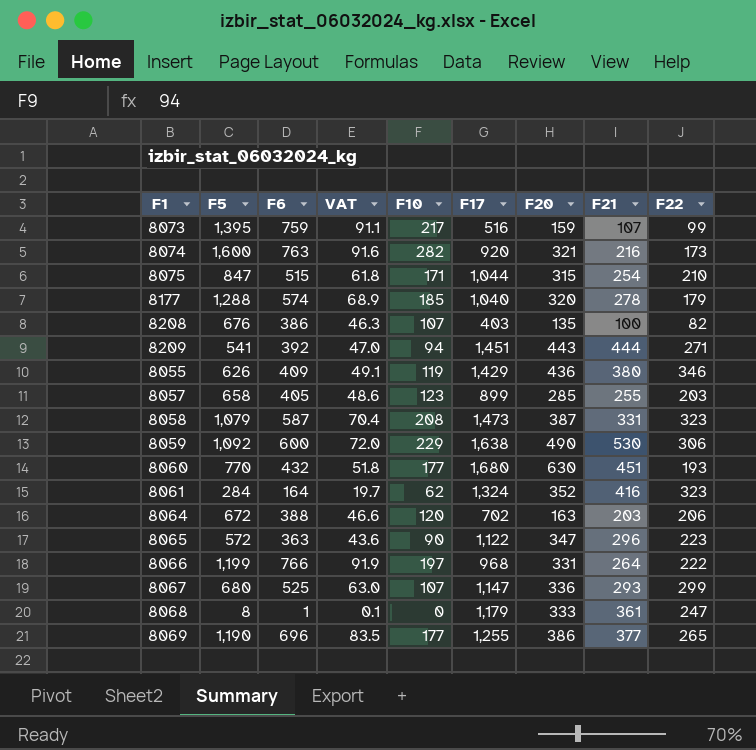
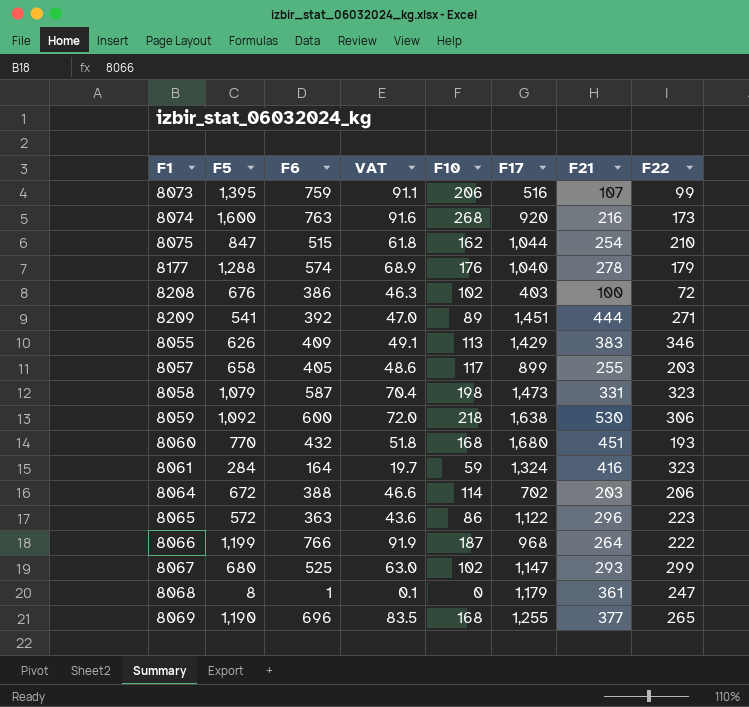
column F20 | position: 7 -> none
8073 | F10: 217 -> 206
8074 | F10: 282 -> 268
8075 | F10: 171 -> 162
8177 | F10: 185 -> 176
8208 | F10: 107 -> 102
8208 | F22: 82 -> 72
8209 | F10: 94 -> 89
8055 | F10: 119 -> 113
8055 | F21: 380 -> 383
8057 | F10: 123 -> 117
8058 | F10: 208 -> 198
8059 | F10: 229 -> 218
8060 | F10: 177 -> 168
8061 | F10: 62 -> 59
8064 | F10: 120 -> 114
8065 | F10: 90 -> 86
8066 | F10: 197 -> 187
8067 | F10: 107 -> 102
8069 | F10: 177 -> 168

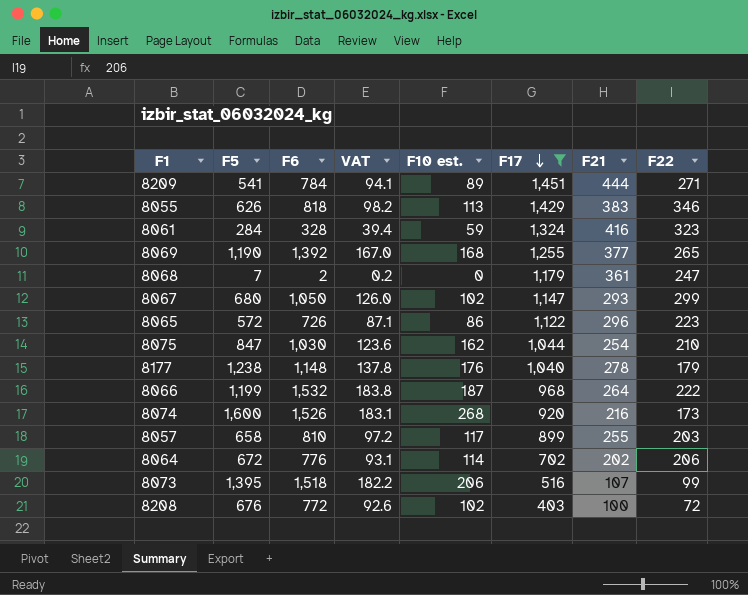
filter: none -> F17 <= 1,451
row order: none -> F17 descending
column name: F10 -> F10 est.
8209 | F6: 392 -> 784
8209 | VAT: 47.0 -> 94.1
8055 | F6: 409 -> 818
8055 | VAT: 49.1 -> 98.2
8061 | F6: 164 -> 328
8061 | VAT: 19.7 -> 39.4
8069 | F6: 696 -> 1,392
8069 | VAT: 83.5 -> 167.0
8068 | F5: 8 -> 7
8068 | F6: 1 -> 2
8068 | VAT: 0.1 -> 0.2
8067 | F6: 525 -> 1,050
8067 | VAT: 63.0 -> 126.0
8065 | F6: 363 -> 726
8065 | VAT: 43.6 -> 87.1
8075 | F6: 515 -> 1,030
8075 | VAT: 61.8 -> 123.6
8177 | F5: 1,288 -> 1,238
8177 | F6: 574 -> 1,148
8177 | VAT: 68.9 -> 137.8
8066 | F6: 766 -> 1,532
8066 | VAT: 91.9 -> 183.8
8074 | F6: 763 -> 1,526
8074 | VAT: 91.6 -> 183.1
8057 | F6: 405 -> 810
8057 | VAT: 48.6 -> 97.2
8064 | F6: 388 -> 776
8064 | VAT: 46.6 -> 93.1
8064 | F21: 203 -> 202
8073 | F6: 759 -> 1,518
8073 | VAT: 91.1 -> 182.2
8208 | F6: 386 -> 772
8208 | VAT: 46.3 -> 92.6

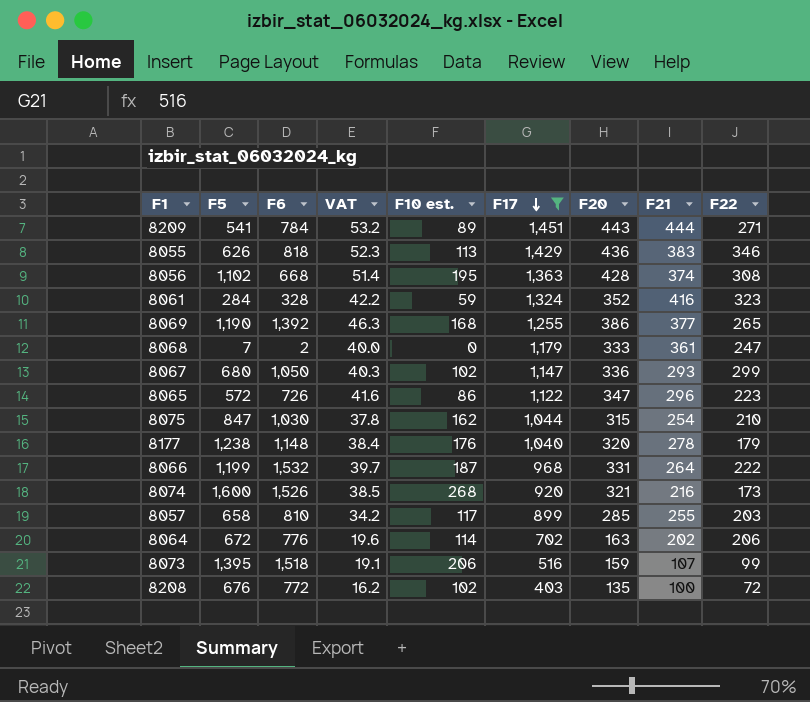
column VAT | formula: [F6] * 0.12 -> [F20] * 0.12
column F20 | position: none -> 7
row 8056: none -> 1,102 | 668 | 51.4 | 195 | 1,363 | 428 | 374 | 308

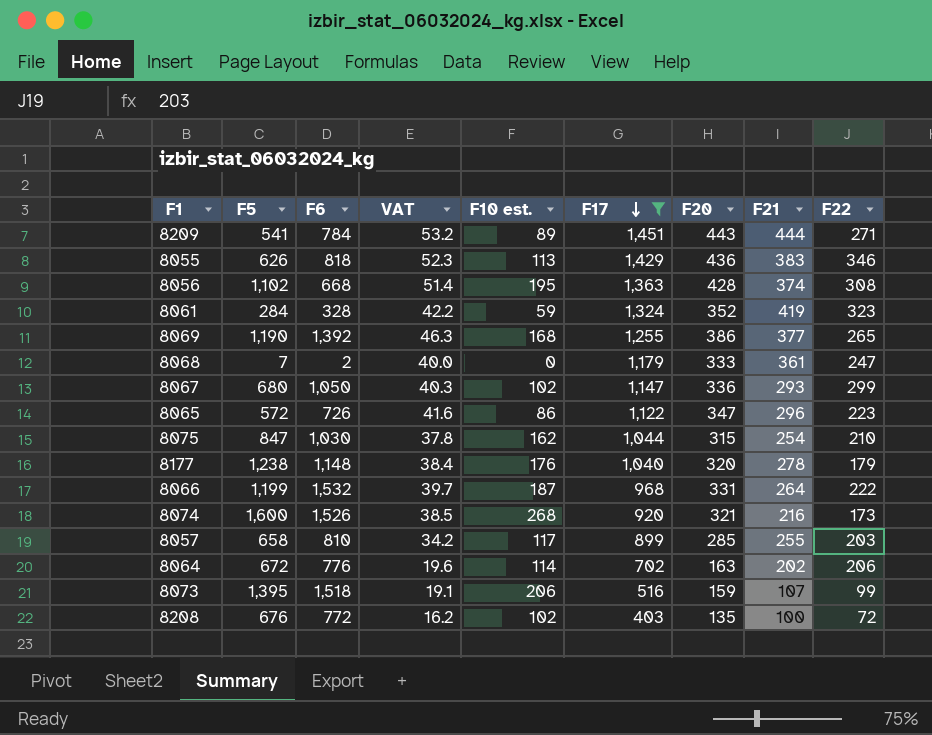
8061 | F21: 416 -> 419

